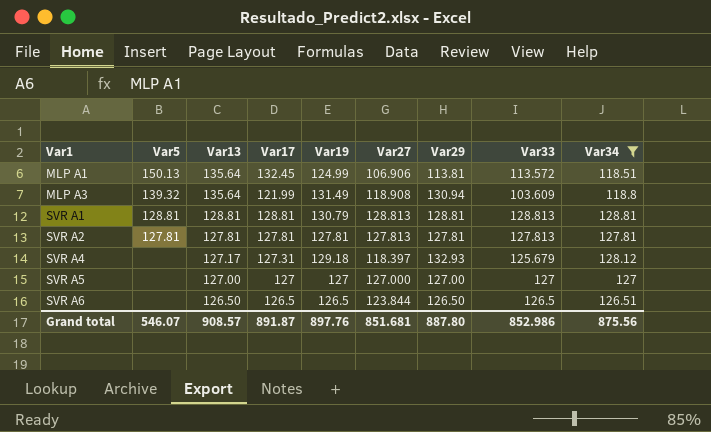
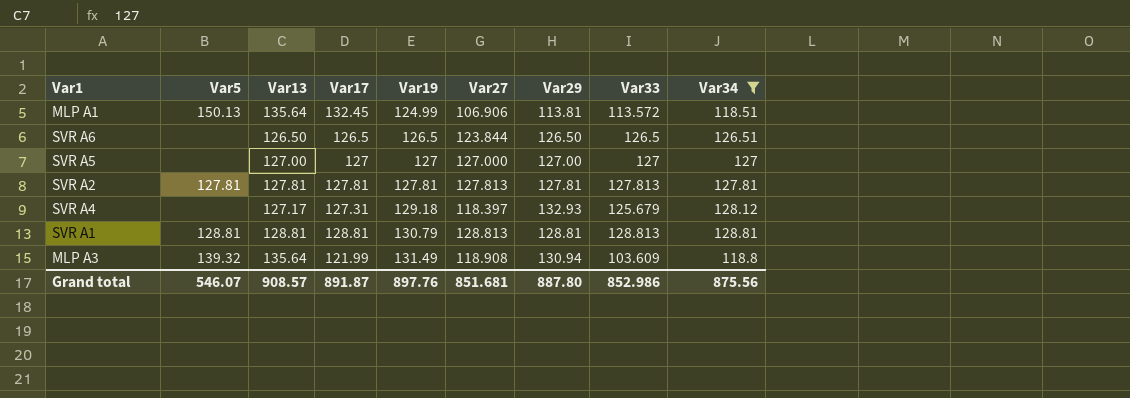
row order: Var1 ascending -> Var19 ascending

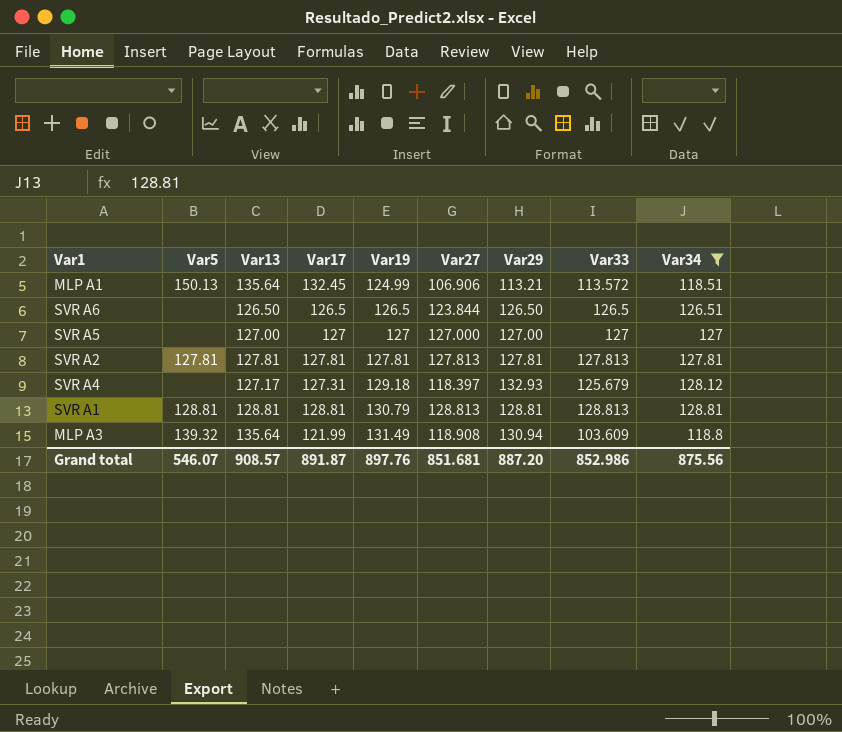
MLP A1 | Var29: 113.81 -> 113.21
Grand total | Var29: 887.80 -> 887.20

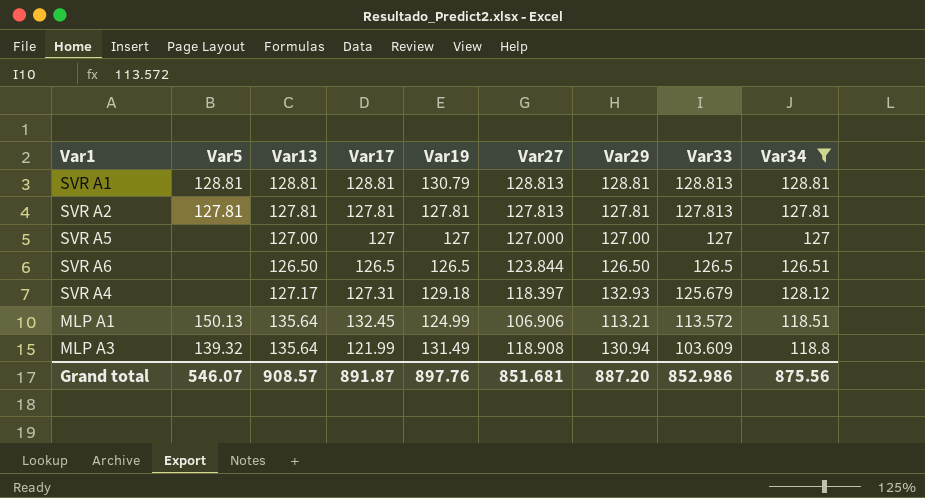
row order: Var19 ascending -> Var33 descending

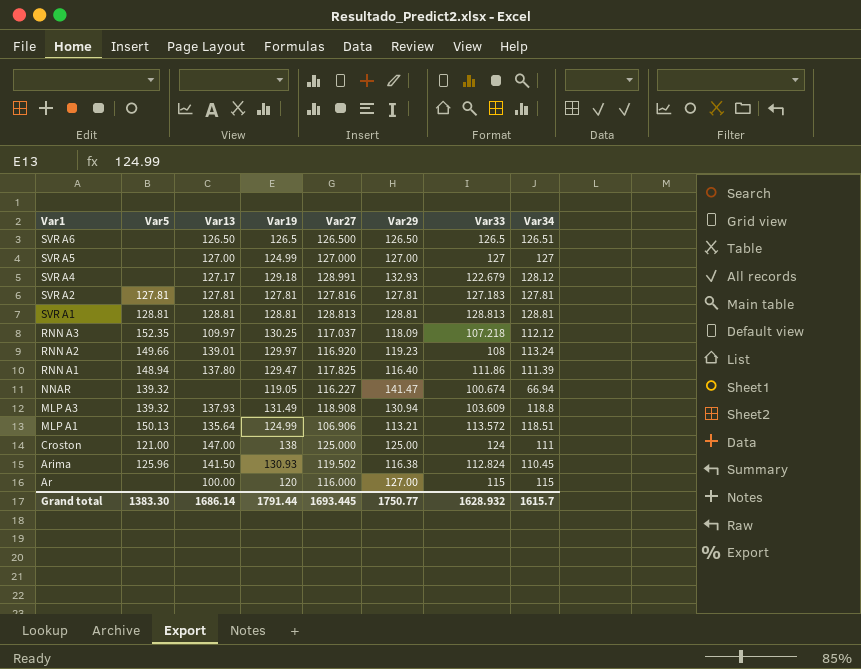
filter: Var34 >= 118.51 -> none
row order: Var33 descending -> Var1 descending
column Var17 | position: 4 -> none
SVR A6 | Var27: 123.844 -> 126.500
SVR A5 | Var19: 127 -> 124.99
SVR A4 | Var27: 118.397 -> 128.991
SVR A4 | Var33: 125.679 -> 122.679
SVR A2 | Var27: 127.813 -> 127.816
SVR A2 | Var33: 127.813 -> 127.183
SVR A1 | Var19: 130.79 -> 128.81
MLP A3 | Var13: 135.64 -> 137.93
Grand total | Var5: 546.07 -> 1383.30
Grand total | Var13: 908.57 -> 1686.14
Grand total | Var19: 897.76 -> 1791.44
Grand total | Var27: 851.681 -> 1693.445
Grand total | Var29: 887.20 -> 1750.77
Grand total | Var33: 852.986 -> 1628.932
Grand total | Var34: 875.56 -> 1615.7

